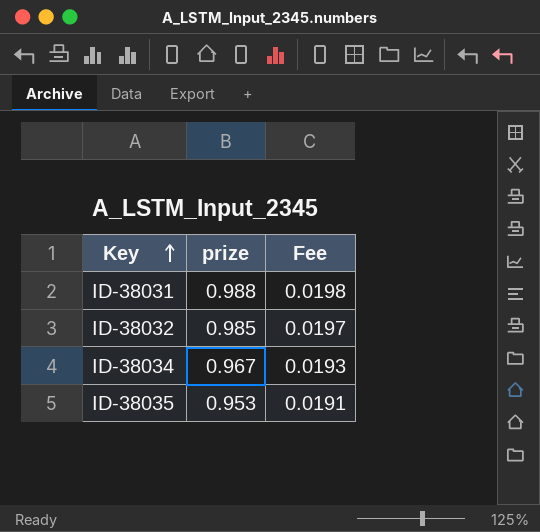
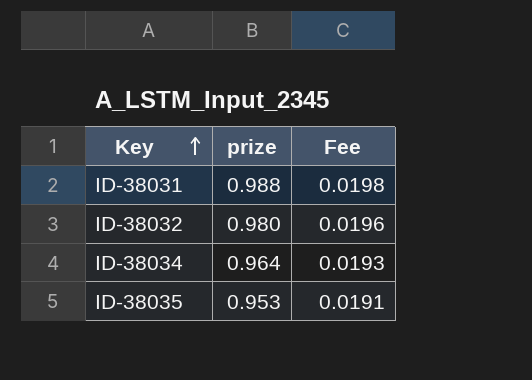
ID-38032 | prize: 0.985 -> 0.980
ID-38032 | Fee: 0.0197 -> 0.0196
ID-38034 | prize: 0.967 -> 0.964

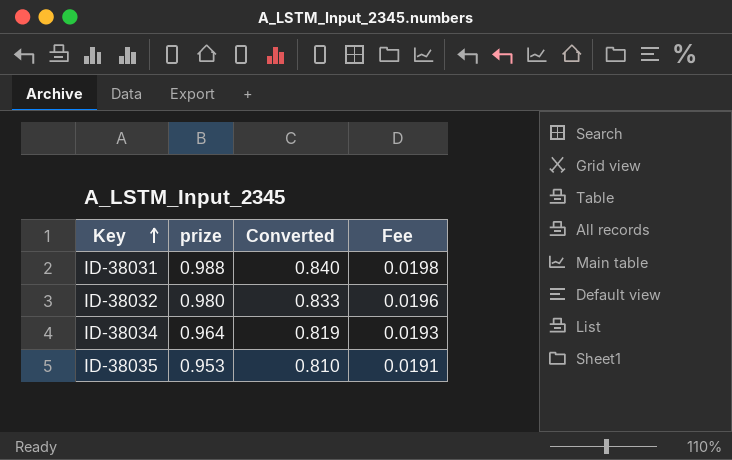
column Converted | formula: none -> [prize] * 0.85

